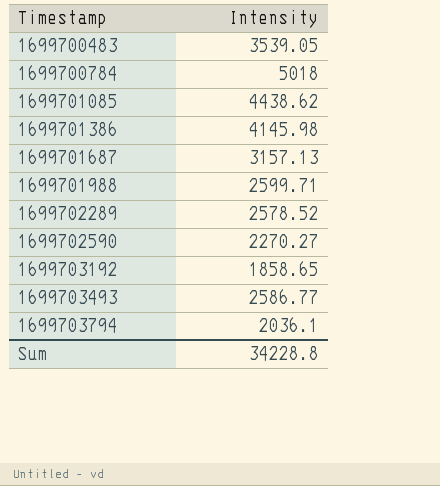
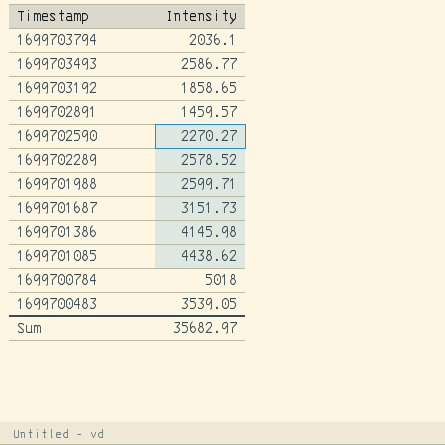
row order: Timestamp ascending -> Timestamp descending
row 1699702891: none -> 1459.57
1699701687 | Intensity: 3157.13 -> 3151.73
Sum | Intensity: 34228.8 -> 35682.97

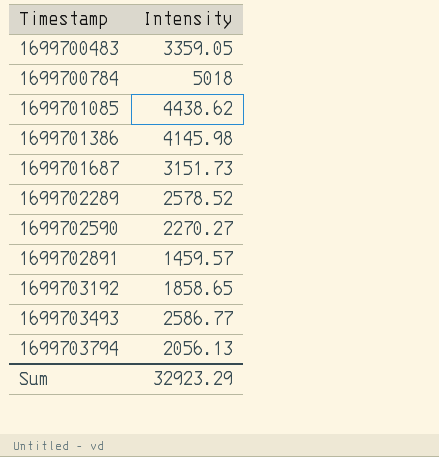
row order: Timestamp descending -> Timestamp ascending
row 1699701988: 2599.71 -> none
1699700483 | Intensity: 3539.05 -> 3359.05
1699703794 | Intensity: 2036.1 -> 2056.13
Sum | Intensity: 35682.97 -> 32923.29

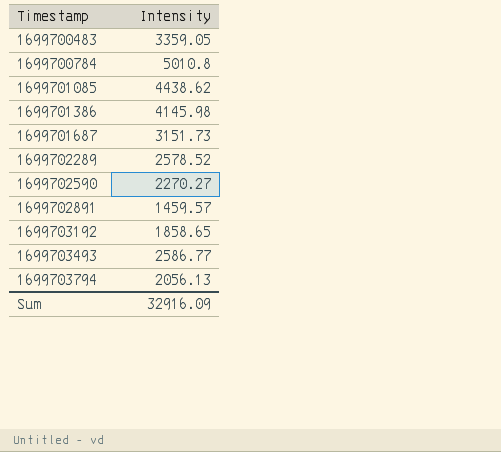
1699700784 | Intensity: 5018 -> 5010.8
Sum | Intensity: 32923.29 -> 32916.09

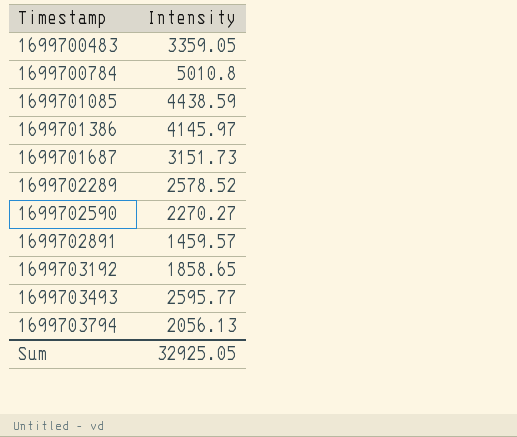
1699701085 | Intensity: 4438.62 -> 4438.59
1699701386 | Intensity: 4145.98 -> 4145.97
1699703493 | Intensity: 2586.77 -> 2595.77
Sum | Intensity: 32916.09 -> 32925.05

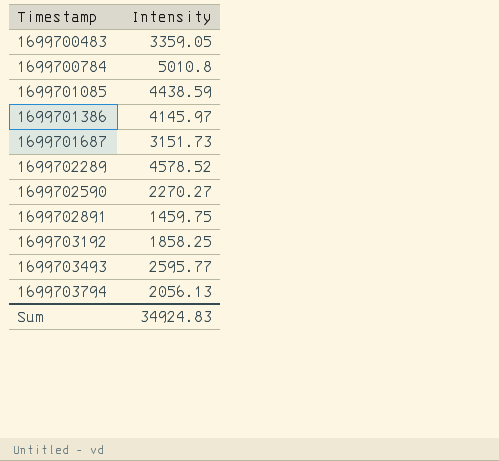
1699702289 | Intensity: 2578.52 -> 4578.52
1699702891 | Intensity: 1459.57 -> 1459.75
1699703192 | Intensity: 1858.65 -> 1858.25
Sum | Intensity: 32925.05 -> 34924.83

